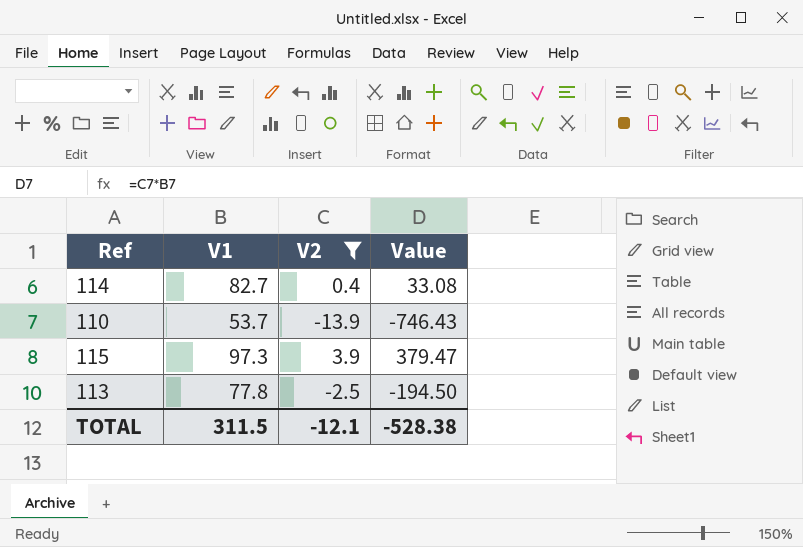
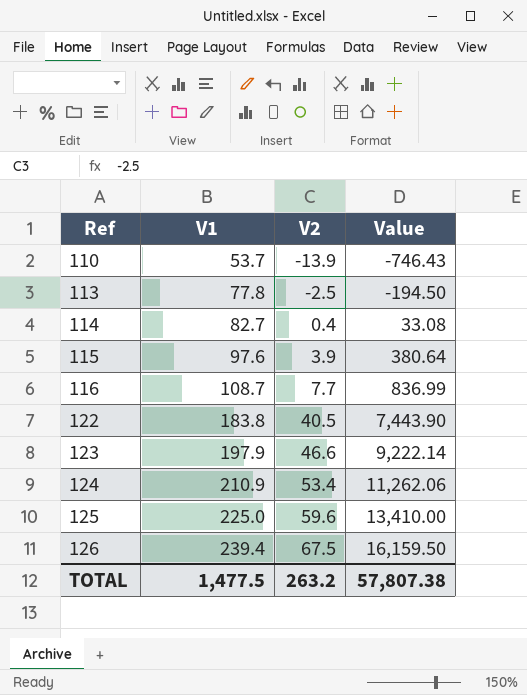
filter: V2 <= 3.9 -> none
row order: none -> Ref ascending
115 | V1: 97.3 -> 97.6
115 | Value: 379.47 -> 380.64
TOTAL | V1: 311.5 -> 1,477.5
TOTAL | V2: -12.1 -> 263.2
TOTAL | Value: -528.38 -> 57,807.38

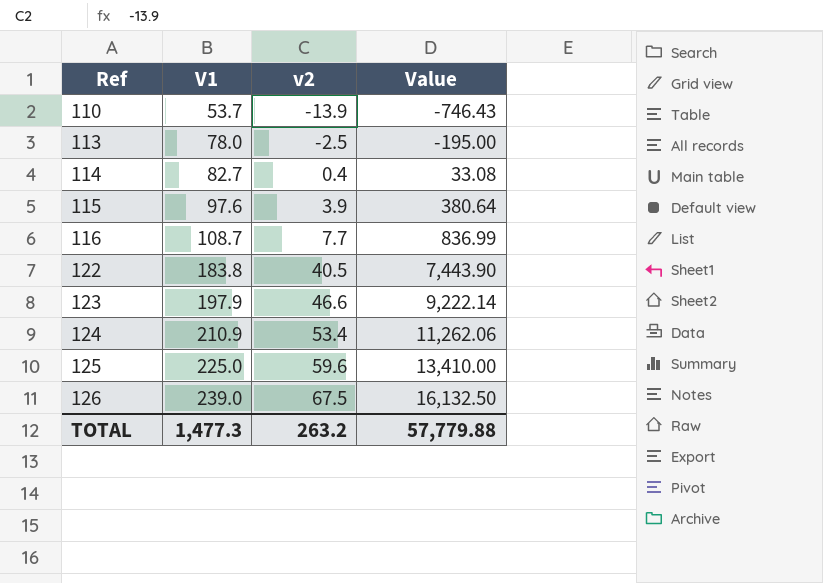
column name: V2 -> v2
113 | V1: 77.8 -> 78.0
113 | Value: -194.50 -> -195.00
126 | V1: 239.4 -> 239.0
126 | Value: 16,159.50 -> 16,132.50
TOTAL | V1: 1,477.5 -> 1,477.3
TOTAL | Value: 57,807.38 -> 57,779.88

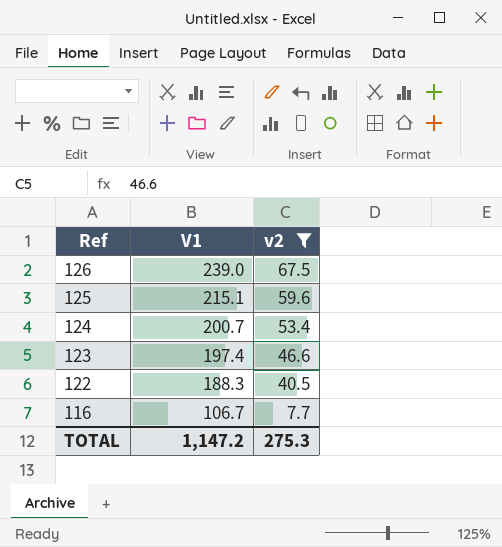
filter: none -> v2 >= 7.7
row order: Ref ascending -> Ref descending
column Value | formula: [V1] * [v2] -> none
125 | V1: 225.0 -> 215.1
124 | V1: 210.9 -> 200.7
123 | V1: 197.9 -> 197.4
122 | V1: 183.8 -> 188.3
116 | V1: 108.7 -> 106.7
TOTAL | V1: 1,477.3 -> 1,147.2
TOTAL | v2: 263.2 -> 275.3

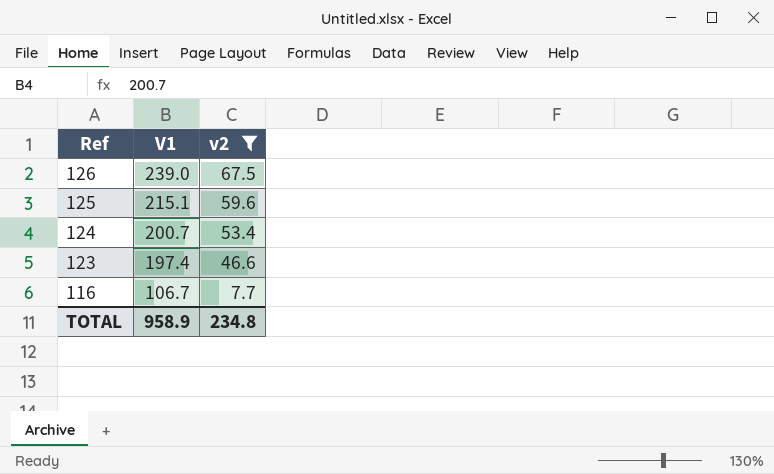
row 122: 188.3 | 40.5 -> none
TOTAL | V1: 1,147.2 -> 958.9
TOTAL | v2: 275.3 -> 234.8

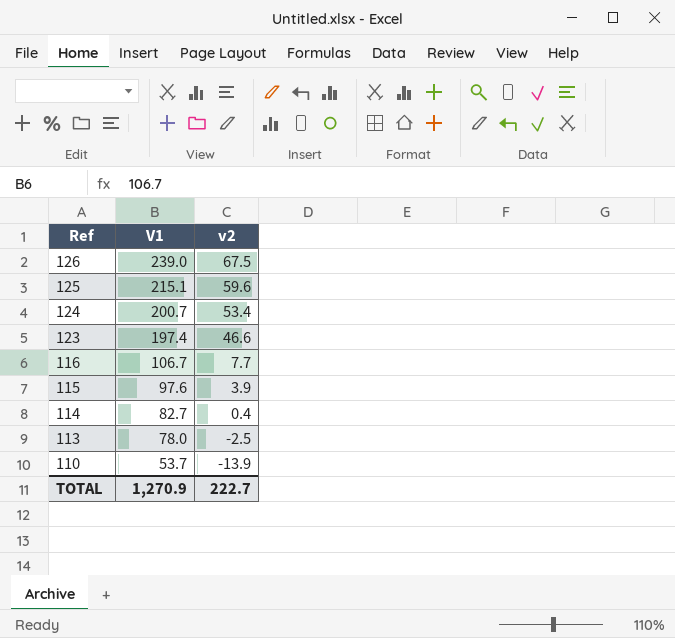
filter: v2 >= 7.7 -> none
TOTAL | V1: 958.9 -> 1,270.9
TOTAL | v2: 234.8 -> 222.7

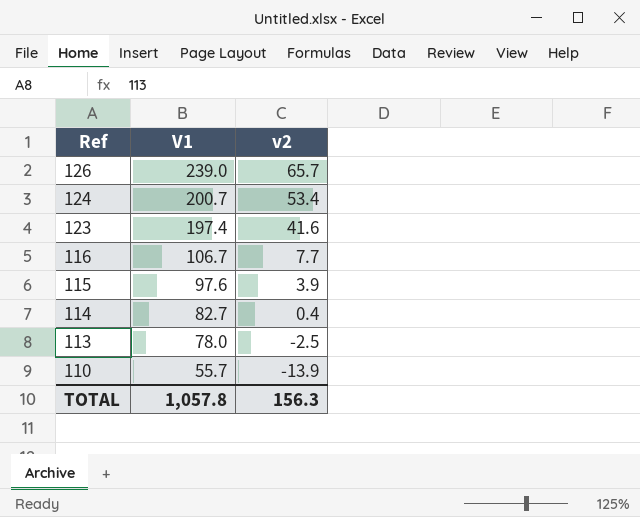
row 125: 215.1 | 59.6 -> none
126 | v2: 67.5 -> 65.7
123 | v2: 46.6 -> 41.6
110 | V1: 53.7 -> 55.7
TOTAL | V1: 1,270.9 -> 1,057.8
TOTAL | v2: 222.7 -> 156.3

